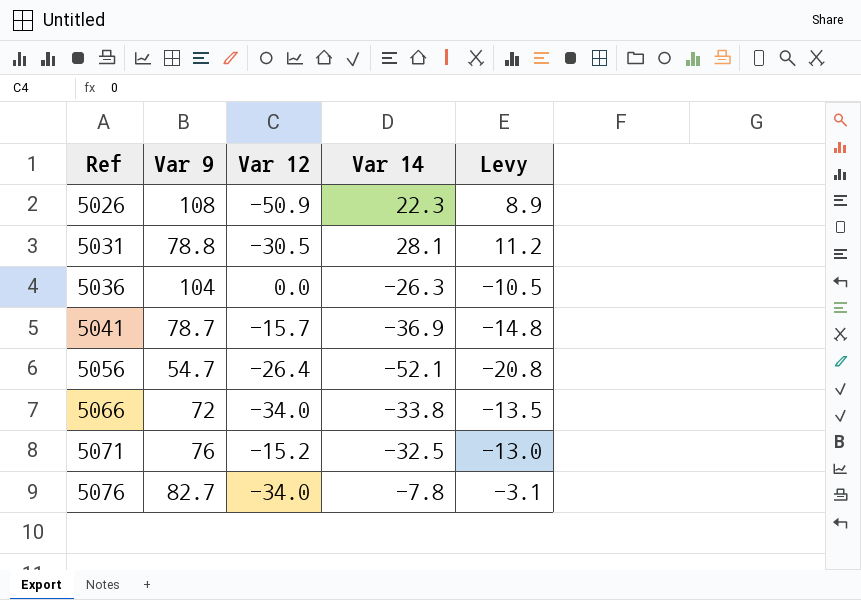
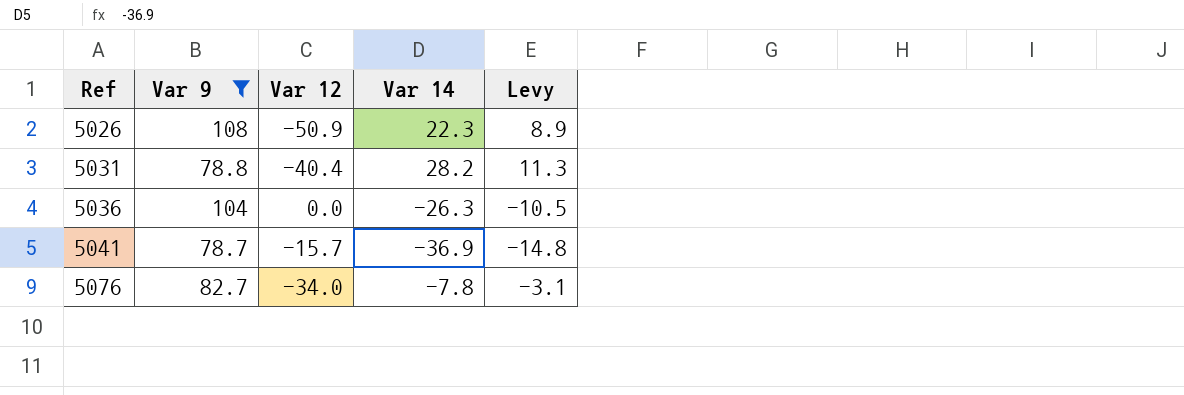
filter: none -> Var 9 >= 78.7
5031 | Var 12: -30.5 -> -40.4
5031 | Var 14: 28.1 -> 28.2
5031 | Levy: 11.2 -> 11.3

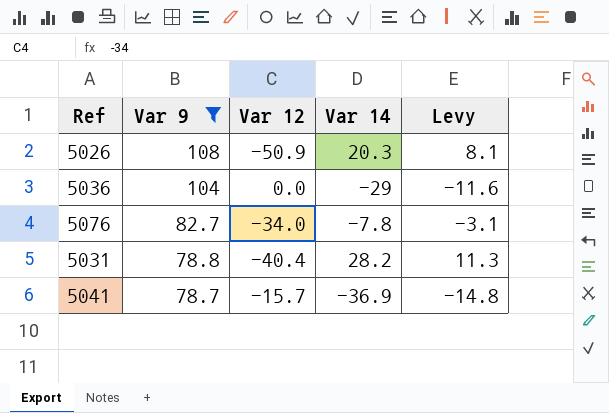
row order: Ref ascending -> Var 9 descending
5026 | Var 14: 22.3 -> 20.3
5026 | Levy: 8.9 -> 8.1
5036 | Var 14: -26.3 -> -29
5036 | Levy: -10.5 -> -11.6

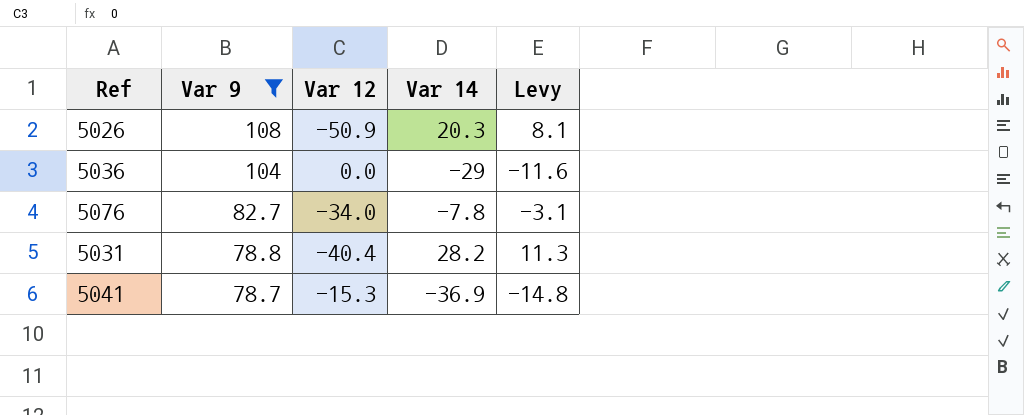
5041 | Var 12: -15.7 -> -15.3

